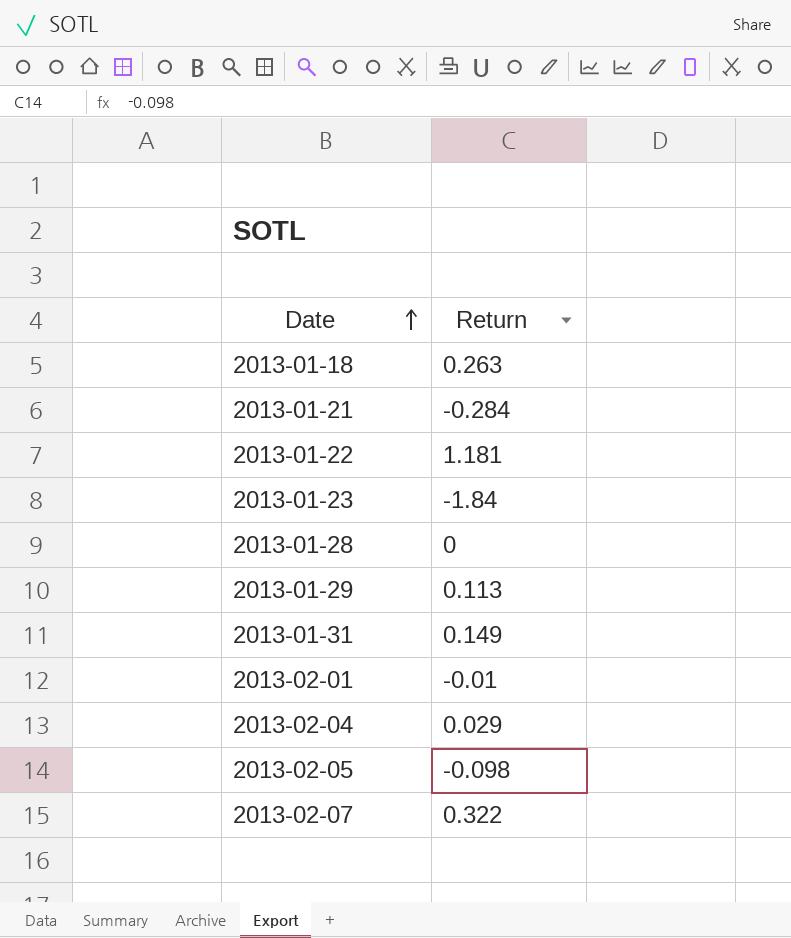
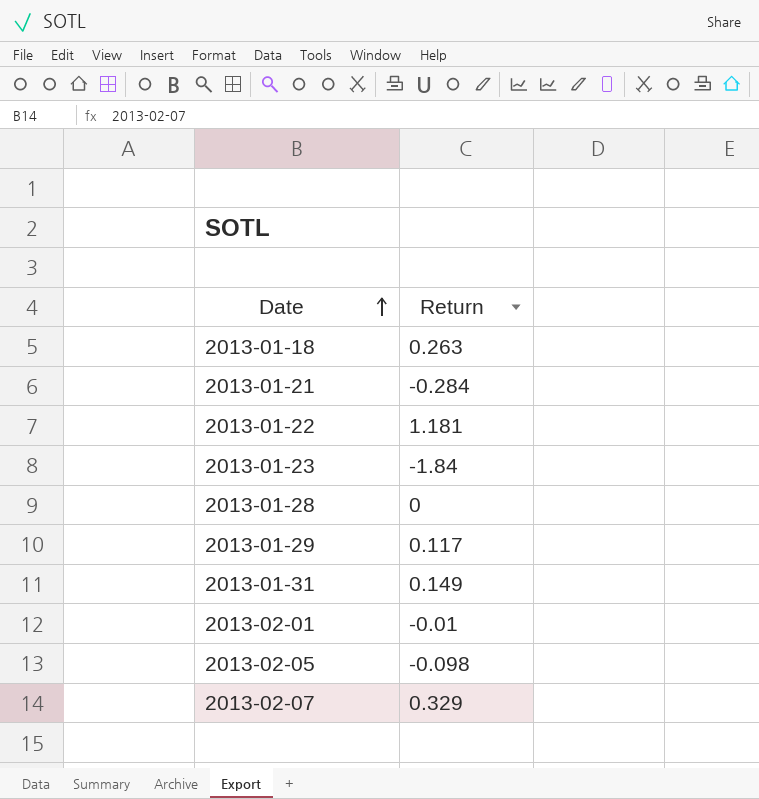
row 2013-02-04: 0.029 -> none
2013-01-29 | Return: 0.113 -> 0.117
2013-02-07 | Return: 0.322 -> 0.329

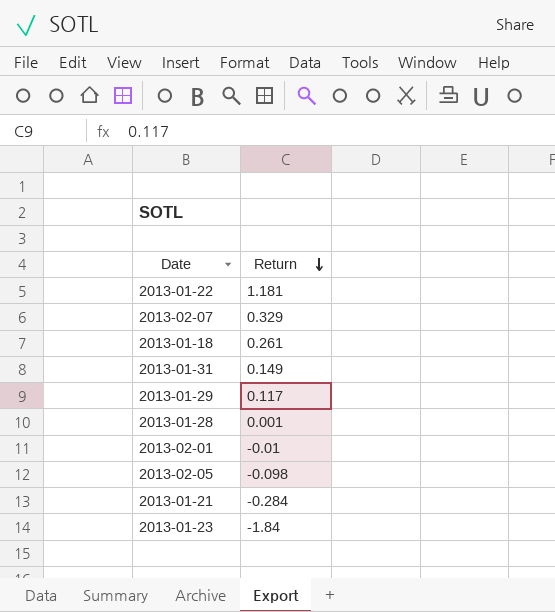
row order: Date ascending -> Return descending
2013-01-18 | Return: 0.263 -> 0.261
2013-01-28 | Return: 0 -> 0.001

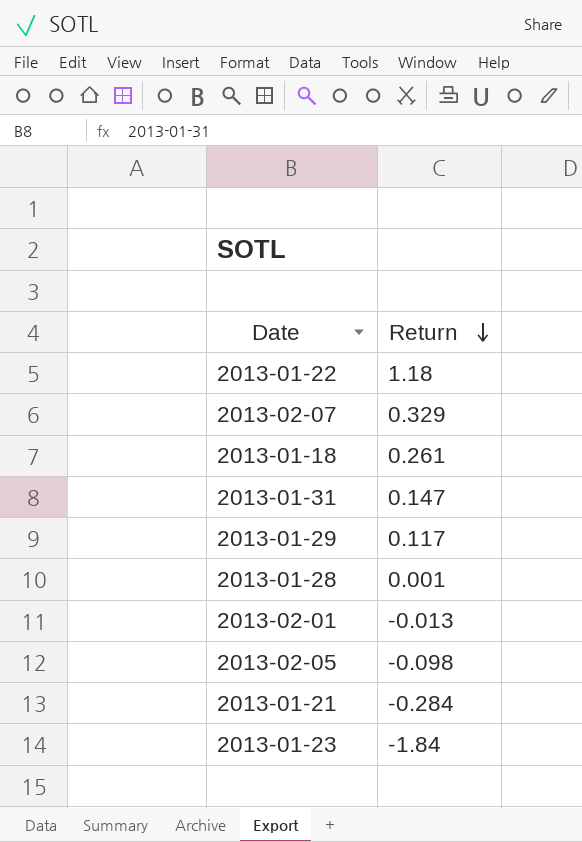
2013-01-22 | Return: 1.181 -> 1.18
2013-01-31 | Return: 0.149 -> 0.147
2013-02-01 | Return: -0.01 -> -0.013

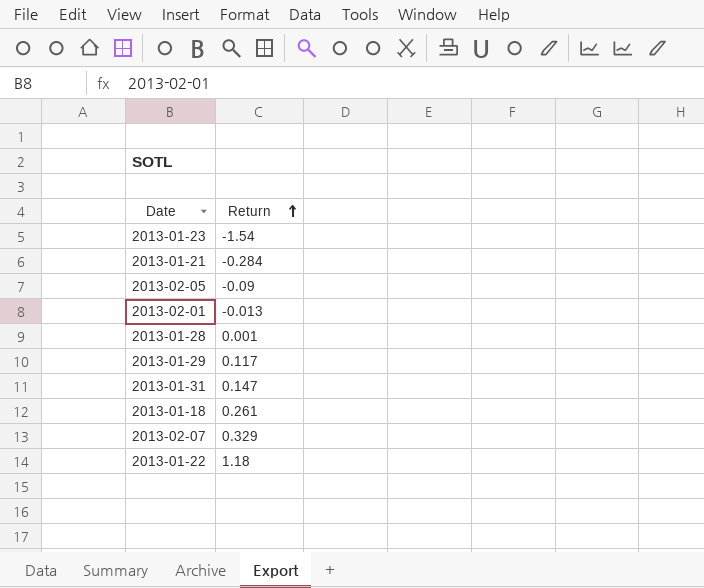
row order: Return descending -> Return ascending
2013-01-23 | Return: -1.84 -> -1.54
2013-02-05 | Return: -0.098 -> -0.09

